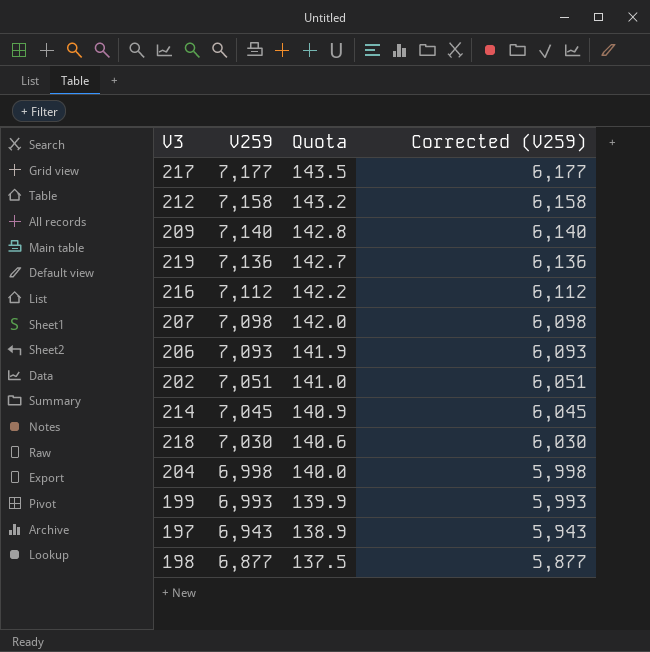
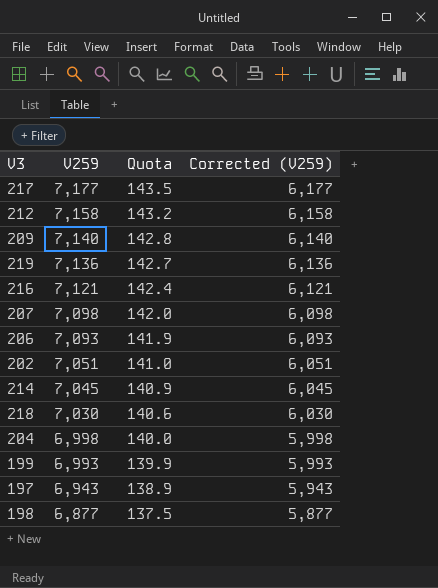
216 | V259: 7,112 -> 7,121
216 | Quota: 142.2 -> 142.4
216 | Corrected (V259): 6,112 -> 6,121

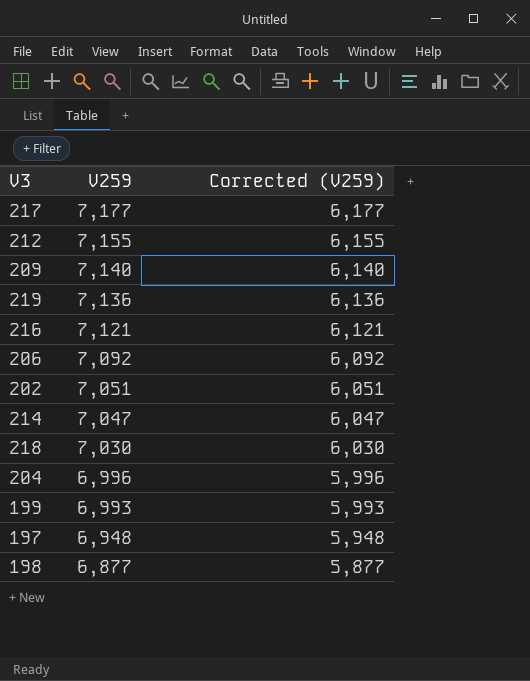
column Quota | formula: [V259] * 0.02 -> none
row 207: 7,098 | 142.0 | 6,098 -> none
212 | V259: 7,158 -> 7,155
212 | Corrected (V259): 6,158 -> 6,155
206 | V259: 7,093 -> 7,092
206 | Corrected (V259): 6,093 -> 6,092
214 | V259: 7,045 -> 7,047
214 | Corrected (V259): 6,045 -> 6,047
204 | V259: 6,998 -> 6,996
204 | Corrected (V259): 5,998 -> 5,996
197 | V259: 6,943 -> 6,948
197 | Corrected (V259): 5,943 -> 5,948

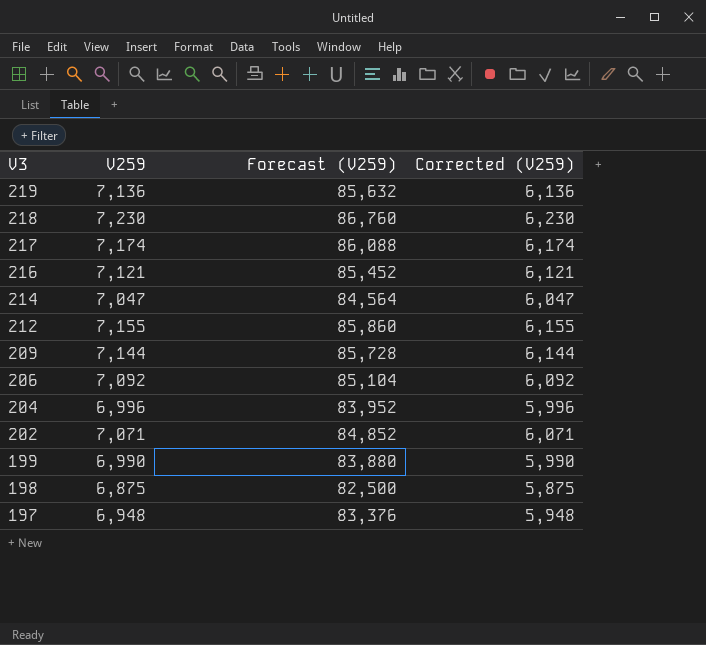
row order: V259 descending -> V3 descending
column Forecast (V259) | formula: none -> [V259] * 12
218 | V259: 7,030 -> 7,230
218 | Corrected (V259): 6,030 -> 6,230
217 | V259: 7,177 -> 7,174
217 | Corrected (V259): 6,177 -> 6,174
209 | V259: 7,140 -> 7,144
209 | Corrected (V259): 6,140 -> 6,144
202 | V259: 7,051 -> 7,071
202 | Corrected (V259): 6,051 -> 6,071
199 | V259: 6,993 -> 6,990
199 | Corrected (V259): 5,993 -> 5,990
198 | V259: 6,877 -> 6,875
198 | Corrected (V259): 5,877 -> 5,875

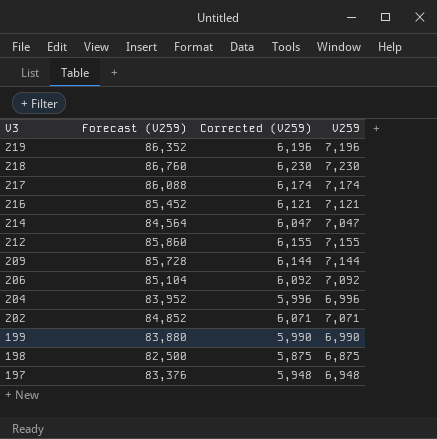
column V259 | position: 2 -> 4
219 | Forecast (V259): 85,632 -> 86,352
219 | Corrected (V259): 6,136 -> 6,196
219 | V259: 7,136 -> 7,196

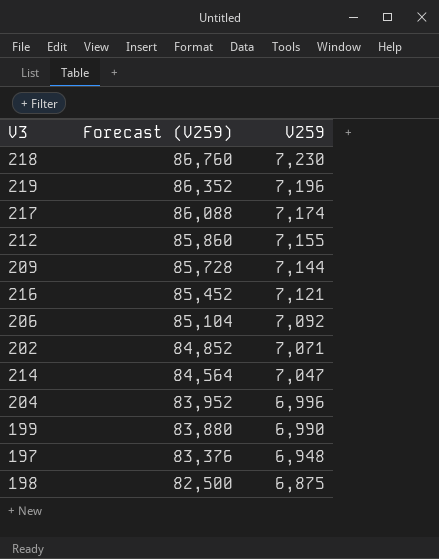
row order: V3 descending -> Forecast (V259) descending
column Corrected (V259) | formula: [V259] - 1000 -> none

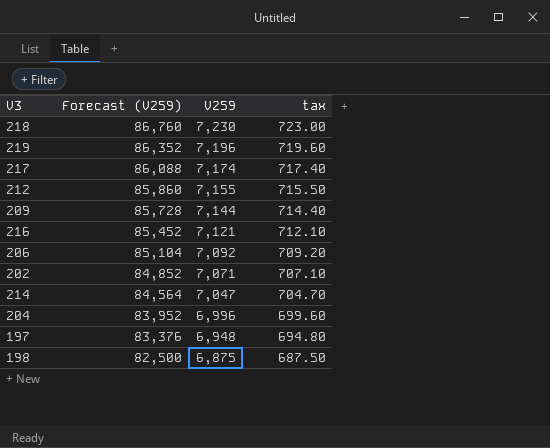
column tax | formula: none -> [V259] * 0.1
row 199: 83,880 | 6,990 -> none

